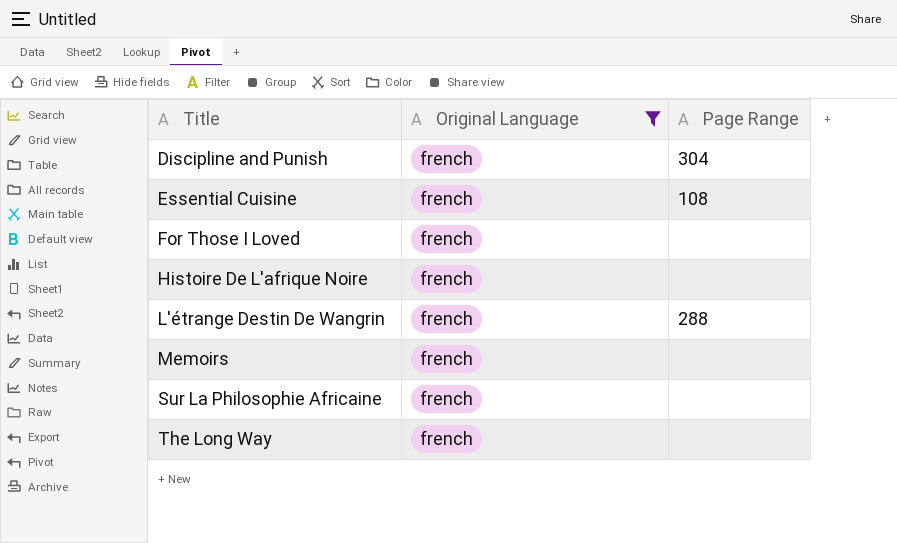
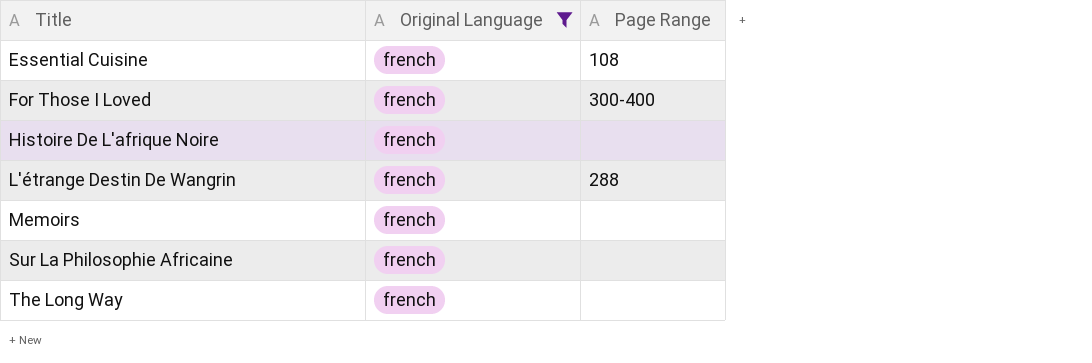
row Discipline and Punish: french | 304 -> none
For Those I Loved | Page Range: none -> 300-400

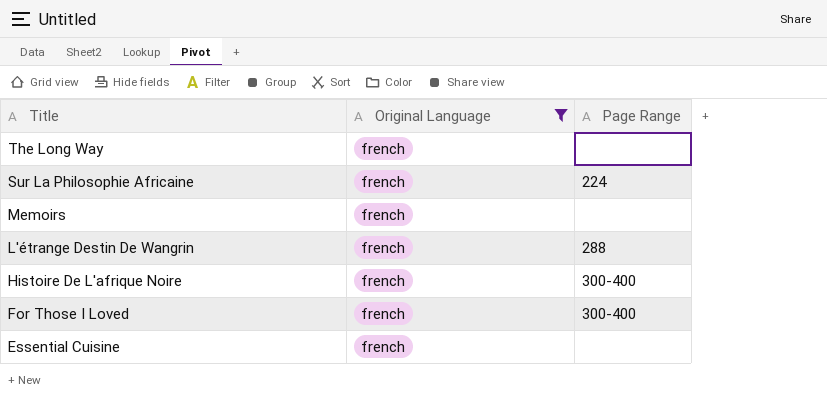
row order: Title ascending -> Title descending
Sur La Philosophie Africaine | Page Range: none -> 224
Histoire De L'afrique Noire | Page Range: none -> 300-400
Essential Cuisine | Page Range: 108 -> none

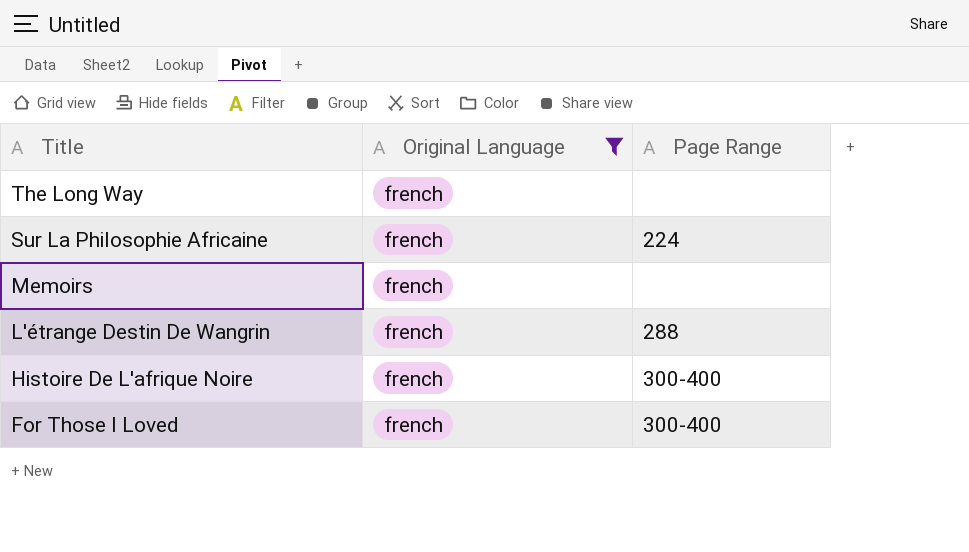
row Essential Cuisine: french | none -> none

